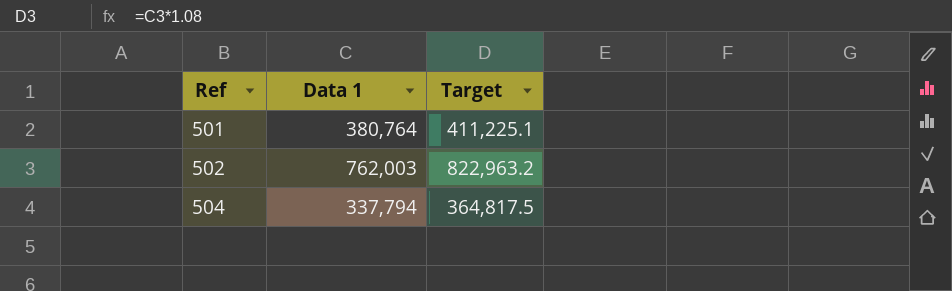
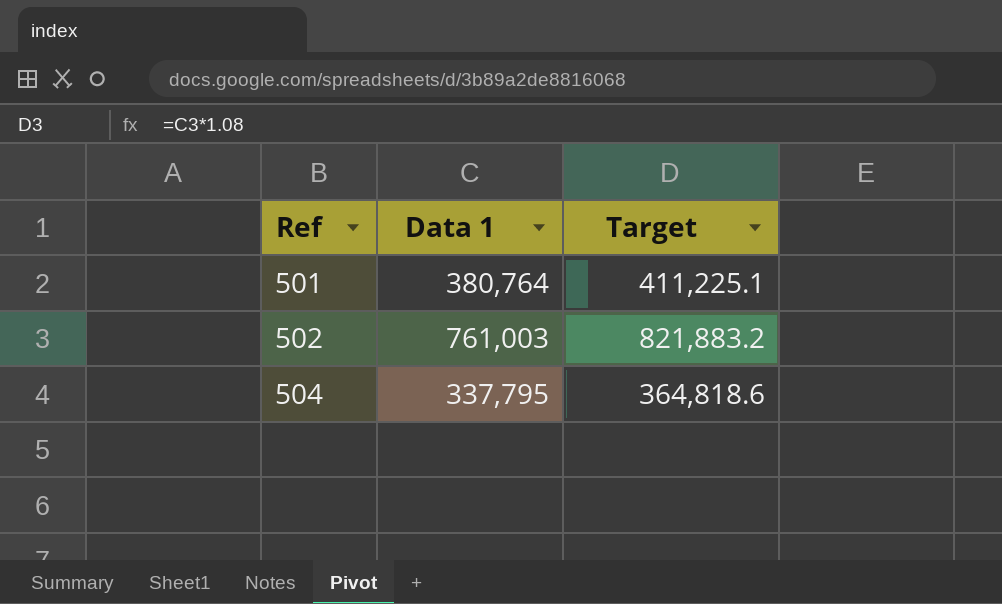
502 | Data 1: 762,003 -> 761,003
502 | Target: 822,963.2 -> 821,883.2
504 | Data 1: 337,794 -> 337,795
504 | Target: 364,817.5 -> 364,818.6

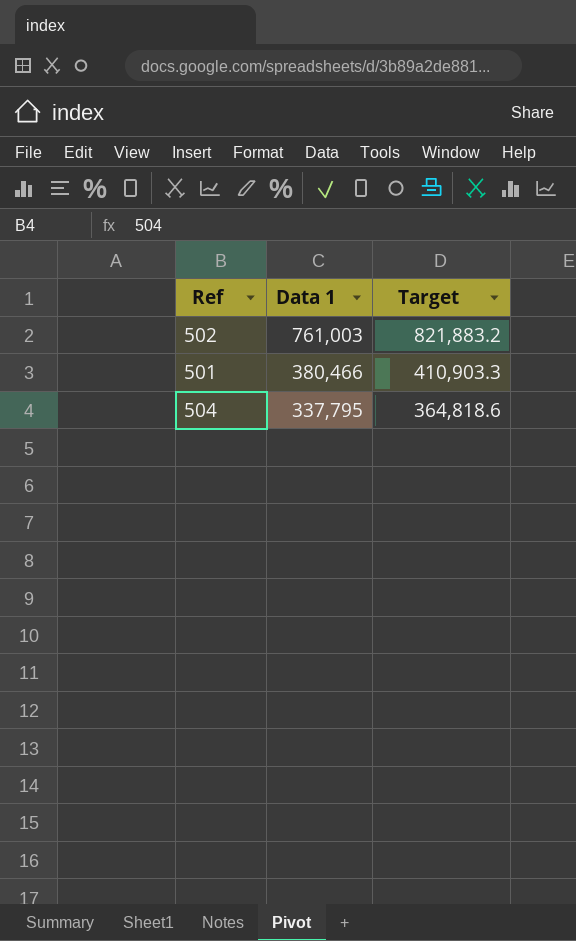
row order: Ref ascending -> Data 1 descending
501 | Data 1: 380,764 -> 380,466
501 | Target: 411,225.1 -> 410,903.3

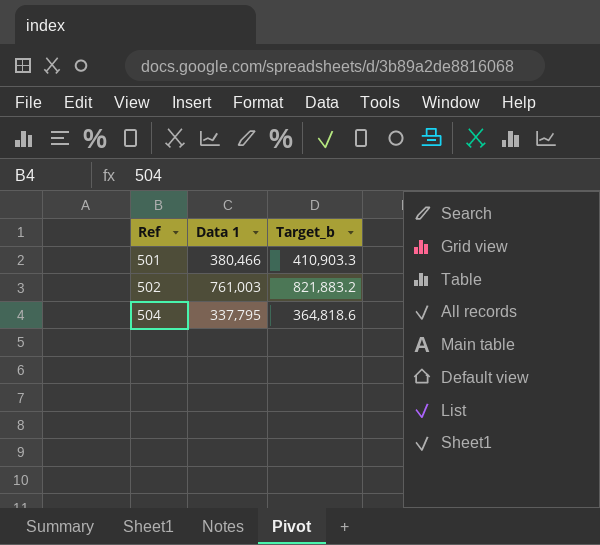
row order: Data 1 descending -> Ref ascending
column name: Target -> Target_b

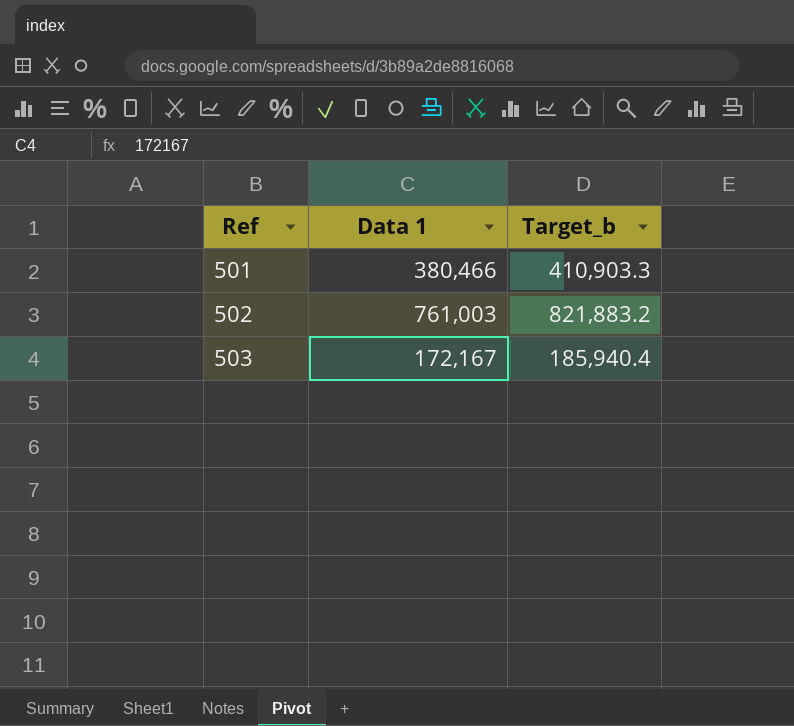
row 504: 337,795 | 364,818.6 -> none
row 503: none -> 172,167 | 185,940.4

